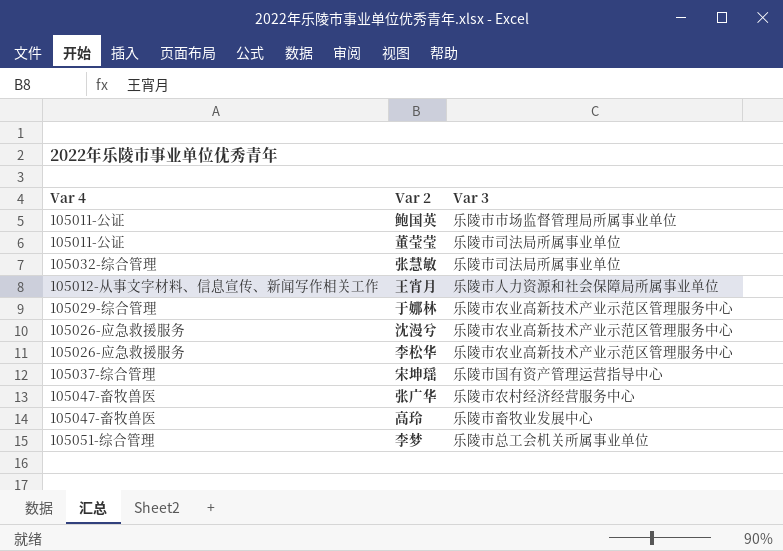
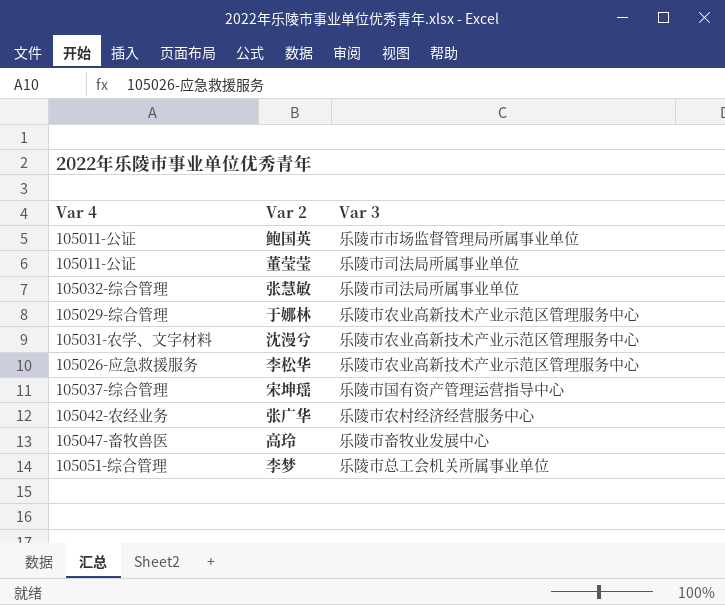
row 王宵月: 105012-从事文字材料、信息宣传、新闻写作相关工作 | 乐陵市人力资源和社会保障局所属事业单位 -> none
沈漫兮 | Var 4: 105026-应急救援服务 -> 105031-农学、文字材料
张广华 | Var 4: 105047-畜牧兽医 -> 105042-农经业务

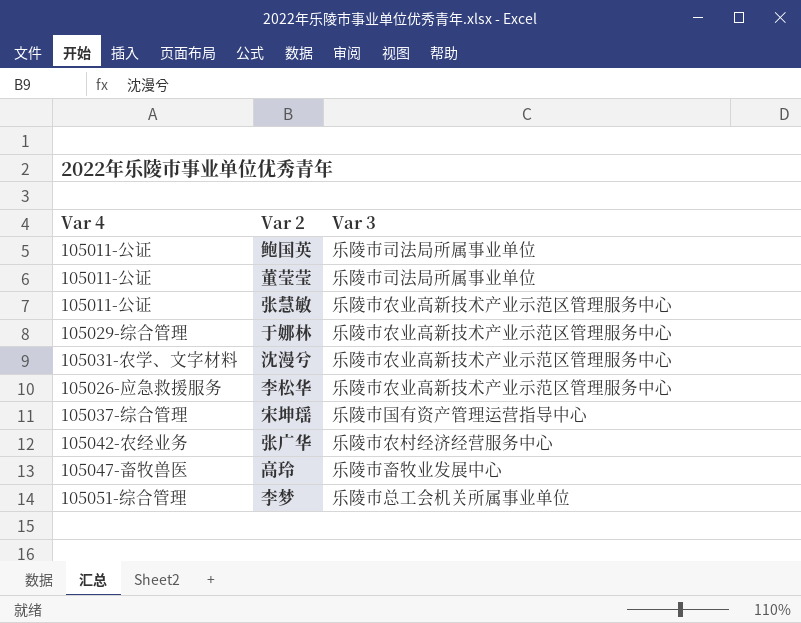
鲍国英 | Var 3: 乐陵市市场监督管理局所属事业单位 -> 乐陵市司法局所属事业单位
张慧敏 | Var 4: 105032-综合管理 -> 105011-公证
张慧敏 | Var 3: 乐陵市司法局所属事业单位 -> 乐陵市农业高新技术产业示范区管理服务中心

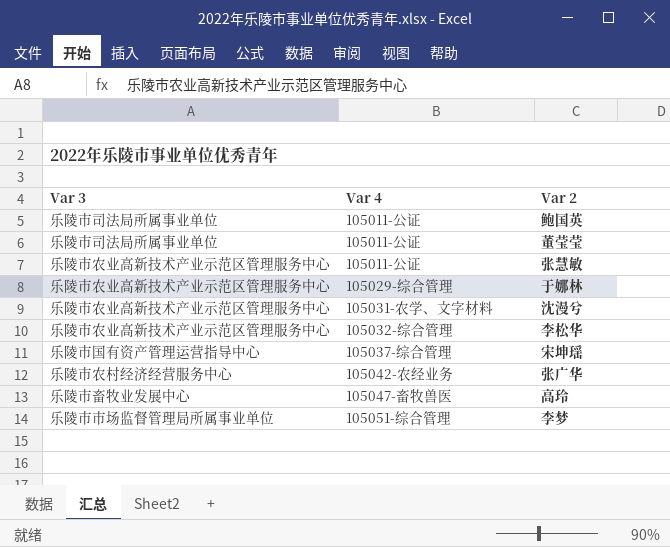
column Var 3 | position: 3 -> 1
李松华 | Var 4: 105026-应急救援服务 -> 105032-综合管理
李梦 | Var 3: 乐陵市总工会机关所属事业单位 -> 乐陵市市场监督管理局所属事业单位

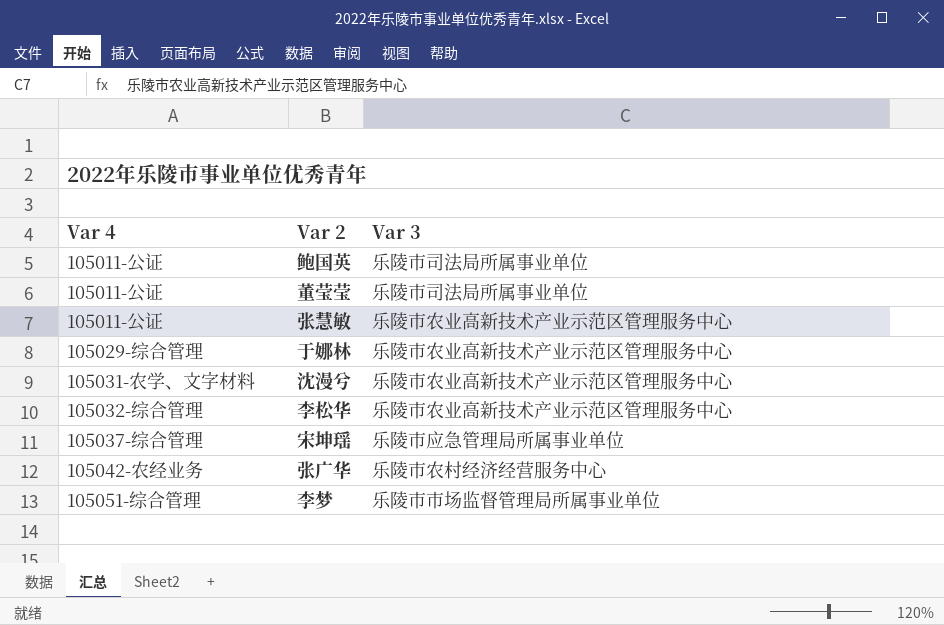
column Var 3 | position: 1 -> 3
row 高玲: 乐陵市畜牧业发展中心 | 105047-畜牧兽医 -> none
宋坤瑶 | Var 3: 乐陵市国有资产管理运营指导中心 -> 乐陵市应急管理局所属事业单位

